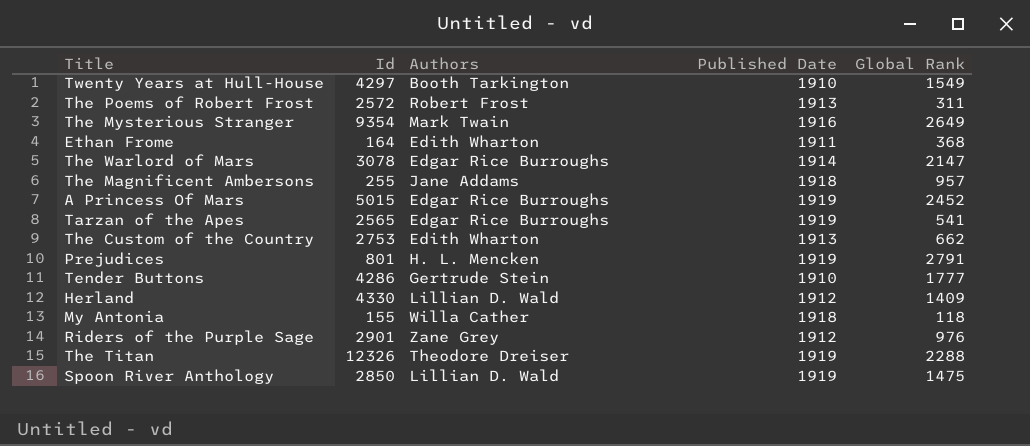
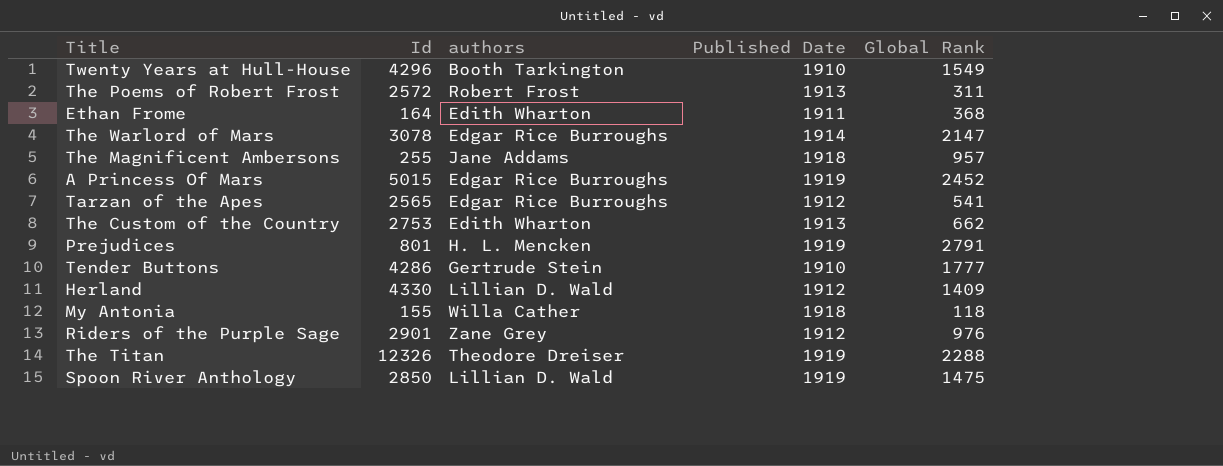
column name: Authors -> authors
row The Mysterious Stranger: 9354 | Mark Twain | 1916 | 2649 -> none
Twenty Years at Hull-House | Id: 4297 -> 4296
Tarzan of the Apes | Published Date: 1919 -> 1912

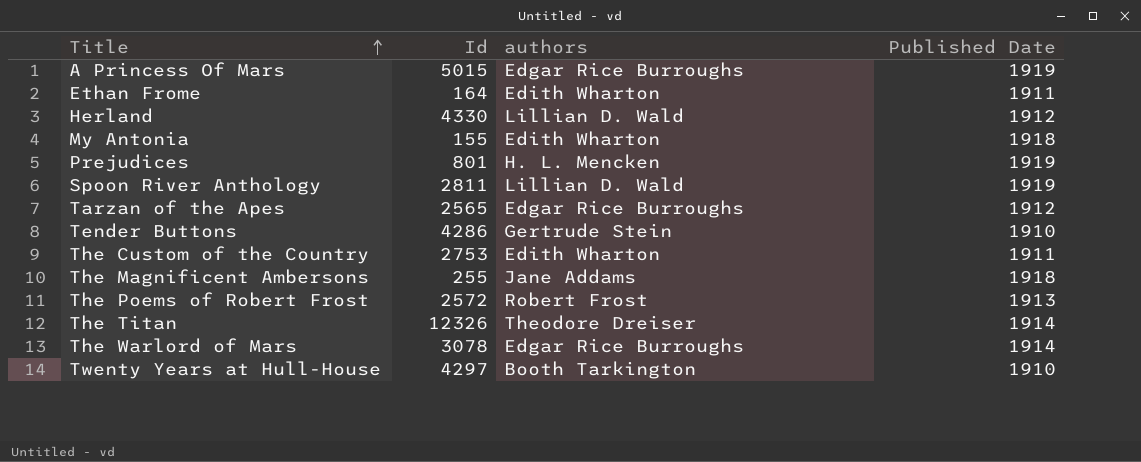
row order: none -> Title ascending
column Global Rank | position: 5 -> none
row Riders of the Purple Sage: 2901 | Zane Grey | 1912 | 976 -> none
My Antonia | authors: Willa Cather -> Edith Wharton
Spoon River Anthology | Id: 2850 -> 2811
The Custom of the Country | Published Date: 1913 -> 1911
The Titan | Published Date: 1919 -> 1914
Twenty Years at Hull-House | Id: 4296 -> 4297

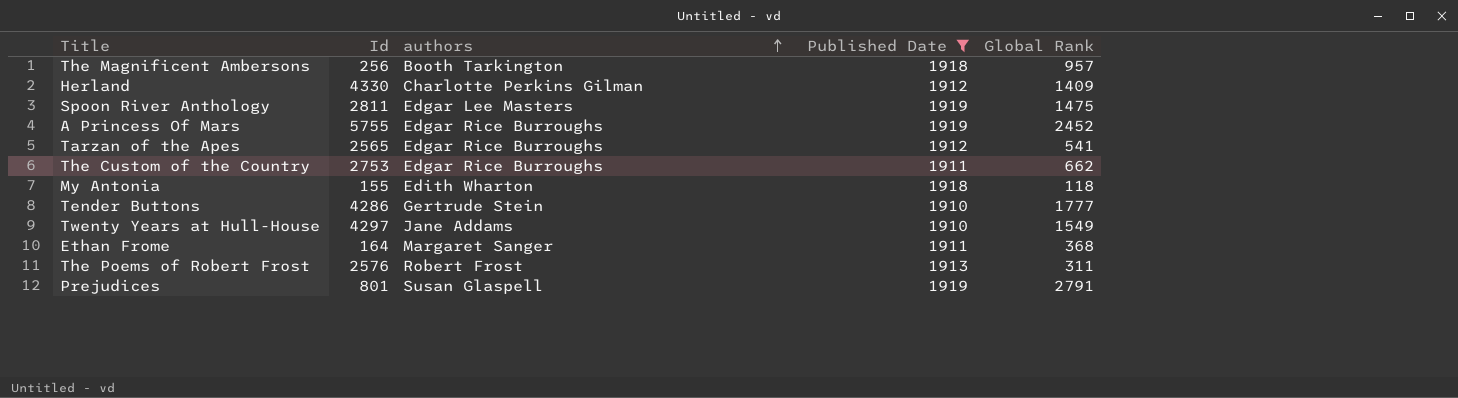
filter: none -> Published Date != 1914
row order: Title ascending -> authors ascending
column Global Rank | position: none -> 5
The Magnificent Ambersons | Id: 255 -> 256
The Magnificent Ambersons | authors: Jane Addams -> Booth Tarkington
Herland | authors: Lillian D. Wald -> Charlotte Perkins Gilman
Spoon River Anthology | authors: Lillian D. Wald -> Edgar Lee Masters
A Princess Of Mars | Id: 5015 -> 5755
The Custom of the Country | authors: Edith Wharton -> Edgar Rice Burroughs
Twenty Years at Hull-House | authors: Booth Tarkington -> Jane Addams
Ethan Frome | authors: Edith Wharton -> Margaret Sanger
The Poems of Robert Frost | Id: 2572 -> 2576
Prejudices | authors: H. L. Mencken -> Susan Glaspell

